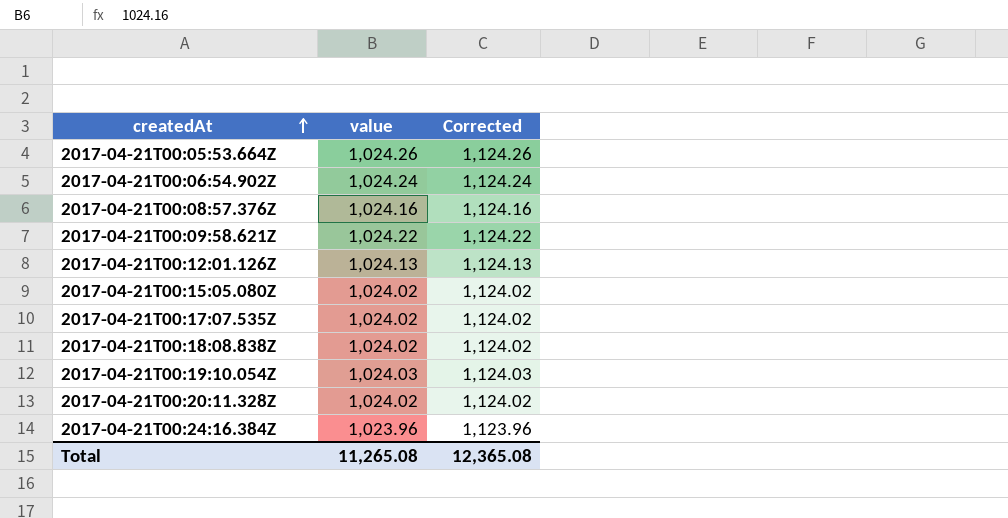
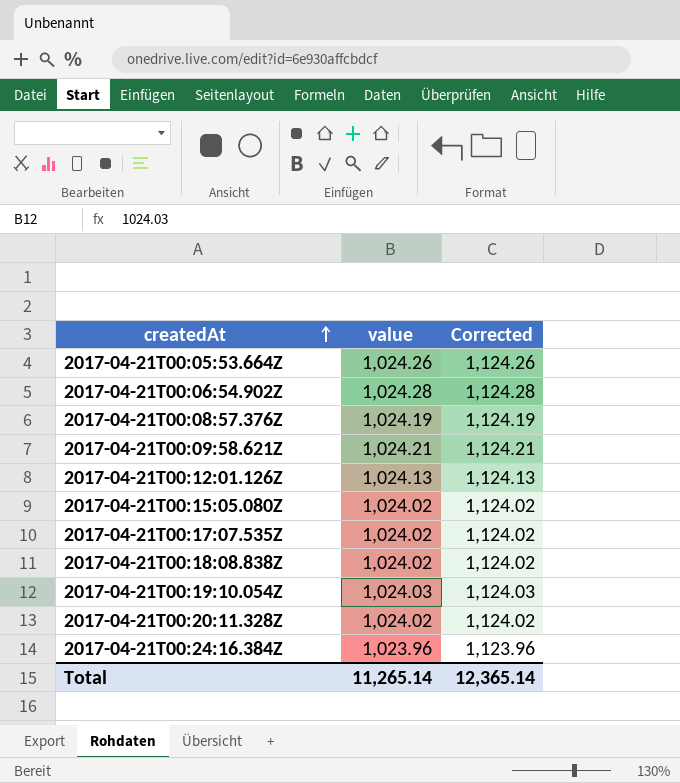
2017-04-21T00:06:54.902Z | value: 1,024.24 -> 1,024.28
2017-04-21T00:06:54.902Z | Corrected: 1,124.24 -> 1,124.28
2017-04-21T00:08:57.376Z | value: 1,024.16 -> 1,024.19
2017-04-21T00:08:57.376Z | Corrected: 1,124.16 -> 1,124.19
2017-04-21T00:09:58.621Z | value: 1,024.22 -> 1,024.21
2017-04-21T00:09:58.621Z | Corrected: 1,124.22 -> 1,124.21
Total | value: 11,265.08 -> 11,265.14
Total | Corrected: 12,365.08 -> 12,365.14

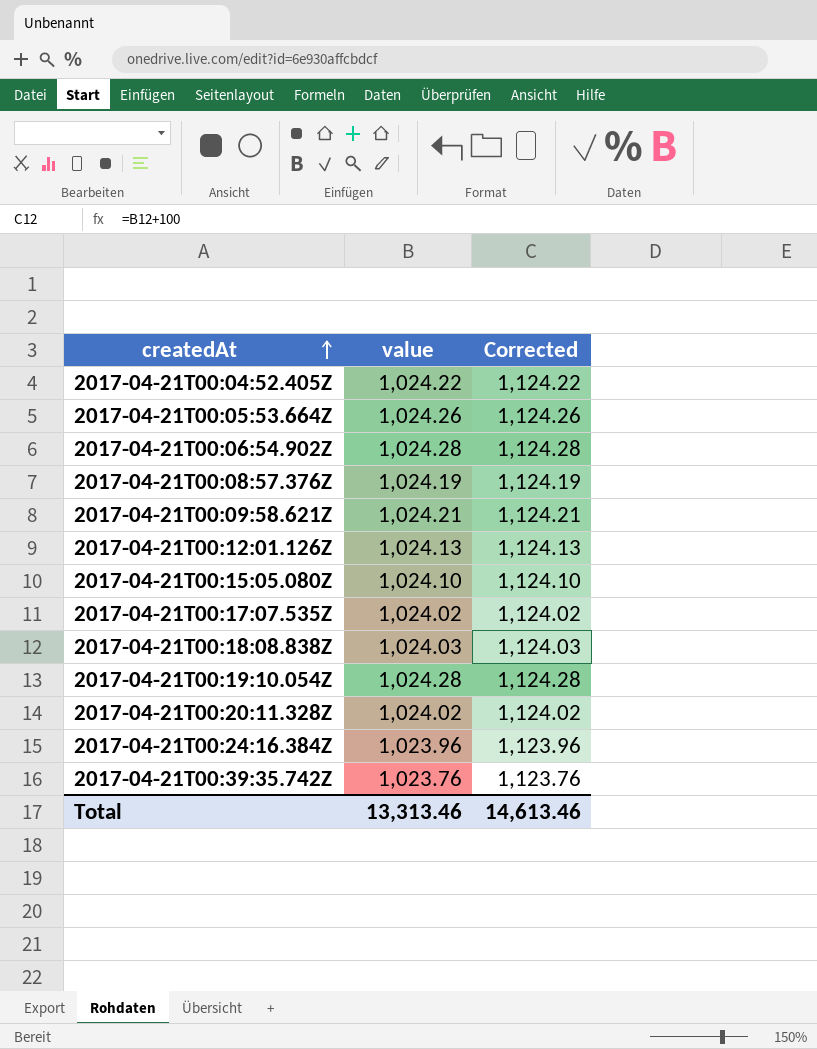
row 2017-04-21T00:04:52.405Z: none -> 1,024.22 | 1,124.22
2017-04-21T00:15:05.080Z | value: 1,024.02 -> 1,024.10
2017-04-21T00:15:05.080Z | Corrected: 1,124.02 -> 1,124.10
2017-04-21T00:18:08.838Z | value: 1,024.02 -> 1,024.03
2017-04-21T00:18:08.838Z | Corrected: 1,124.02 -> 1,124.03
2017-04-21T00:19:10.054Z | value: 1,024.03 -> 1,024.28
2017-04-21T00:19:10.054Z | Corrected: 1,124.03 -> 1,124.28
row 2017-04-21T00:39:35.742Z: none -> 1,023.76 | 1,123.76
Total | value: 11,265.14 -> 13,313.46
Total | Corrected: 12,365.14 -> 14,613.46

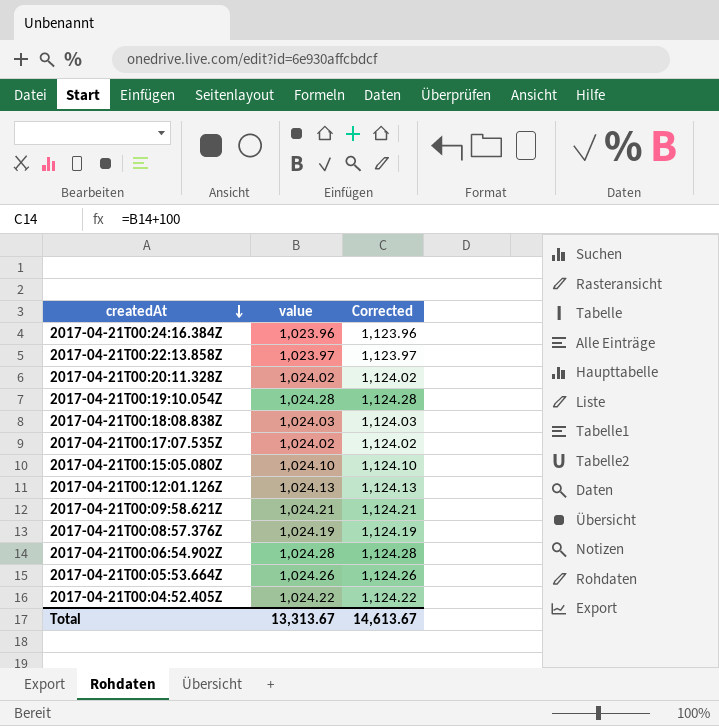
row order: createdAt ascending -> createdAt descending
row 2017-04-21T00:39:35.742Z: 1,023.76 | 1,123.76 -> none
row 2017-04-21T00:22:13.858Z: none -> 1,023.97 | 1,123.97
Total | value: 13,313.46 -> 13,313.67
Total | Corrected: 14,613.46 -> 14,613.67

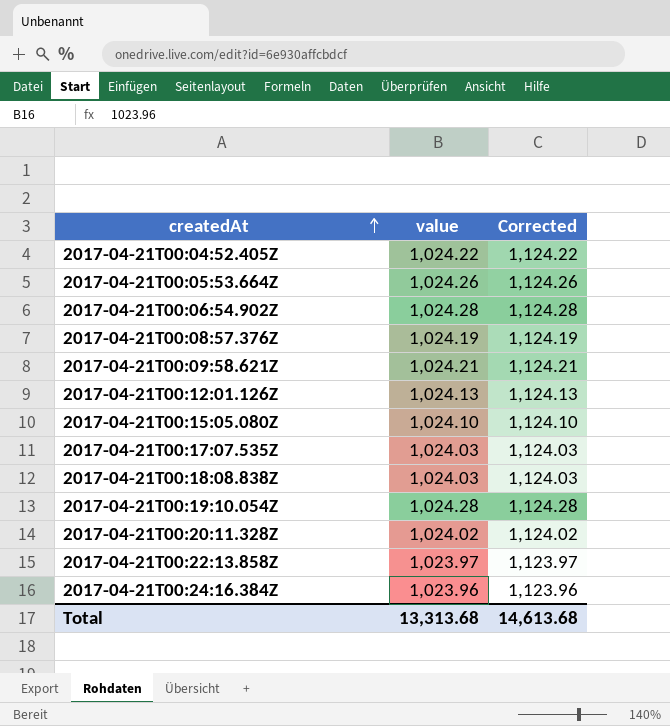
row order: createdAt descending -> createdAt ascending
2017-04-21T00:17:07.535Z | value: 1,024.02 -> 1,024.03
2017-04-21T00:17:07.535Z | Corrected: 1,124.02 -> 1,124.03
Total | value: 13,313.67 -> 13,313.68
Total | Corrected: 14,613.67 -> 14,613.68

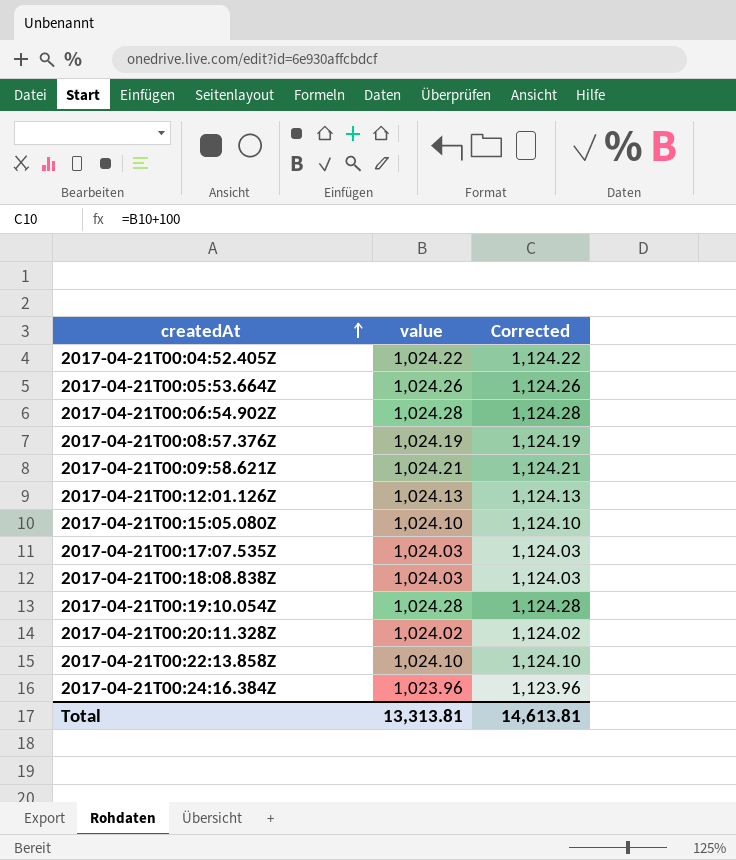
2017-04-21T00:22:13.858Z | value: 1,023.97 -> 1,024.10
2017-04-21T00:22:13.858Z | Corrected: 1,123.97 -> 1,124.10
Total | value: 13,313.68 -> 13,313.81
Total | Corrected: 14,613.68 -> 14,613.81

